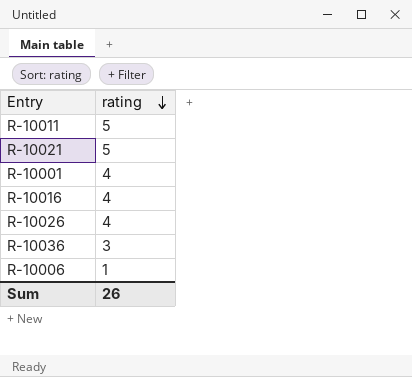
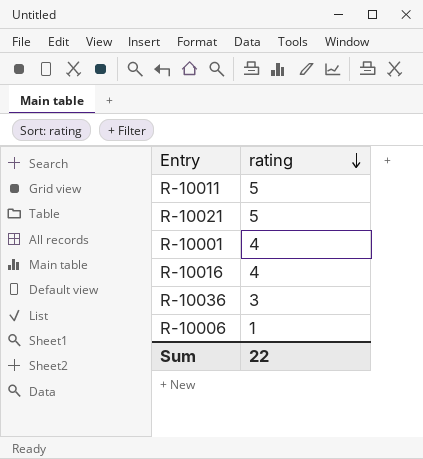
row R-10026: 4 -> none
Sum | rating: 26 -> 22

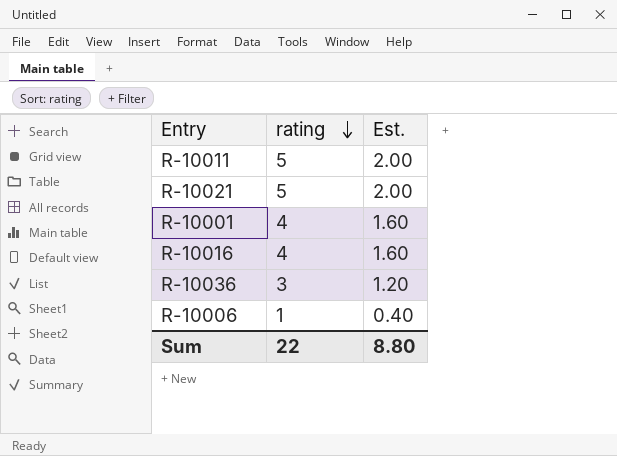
column Est. | formula: none -> [rating] * 0.4

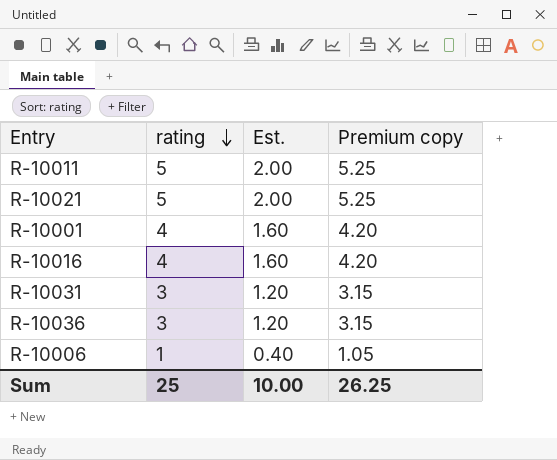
column Premium copy | formula: none -> [rating] * 1.05
row R-10031: none -> 3 | 1.20 | 3.15
Sum | rating: 22 -> 25
Sum | Est.: 8.80 -> 10.00

